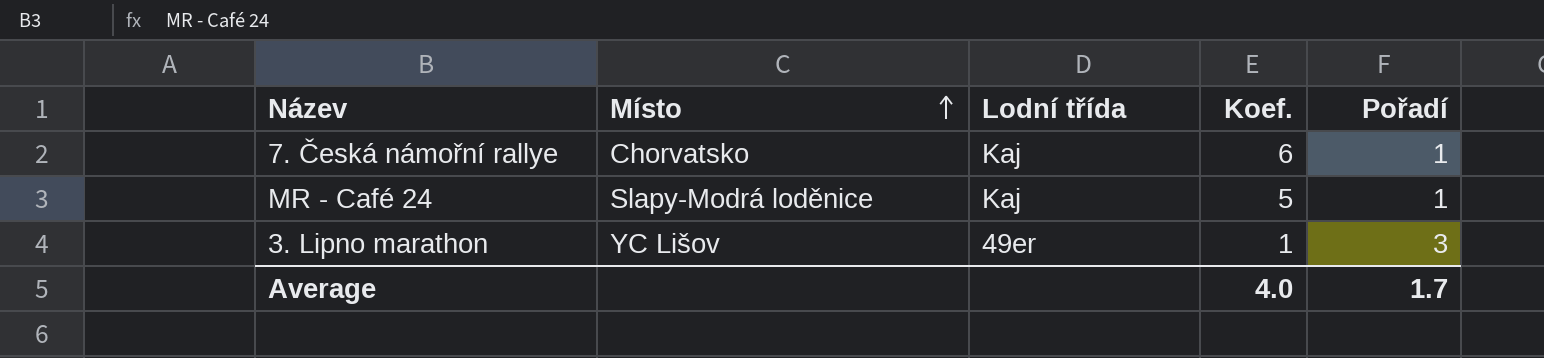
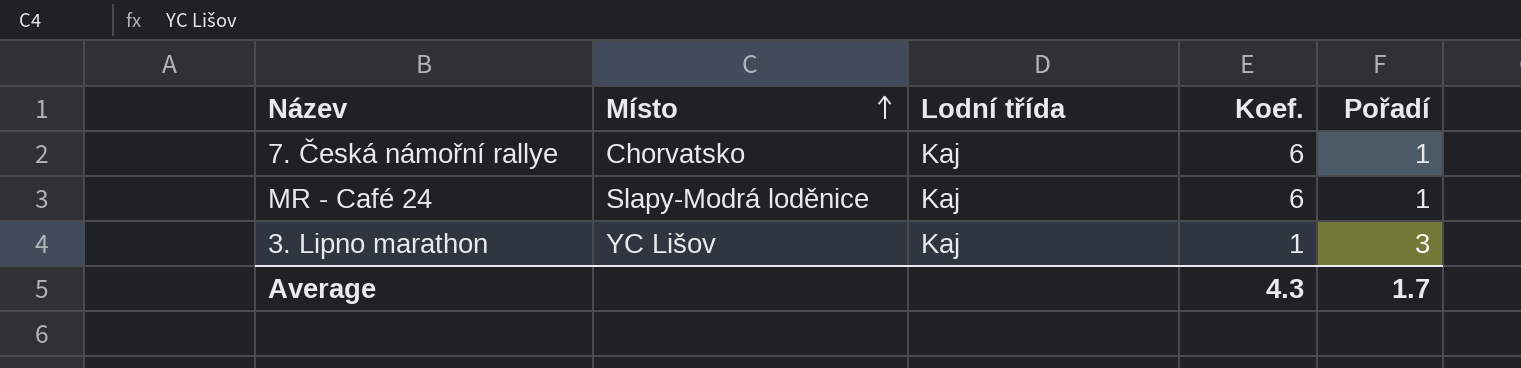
MR - Café 24 | Koef.: 5 -> 6
3. Lipno marathon | Lodní třída: 49er -> Kaj
Average | Koef.: 4.0 -> 4.3

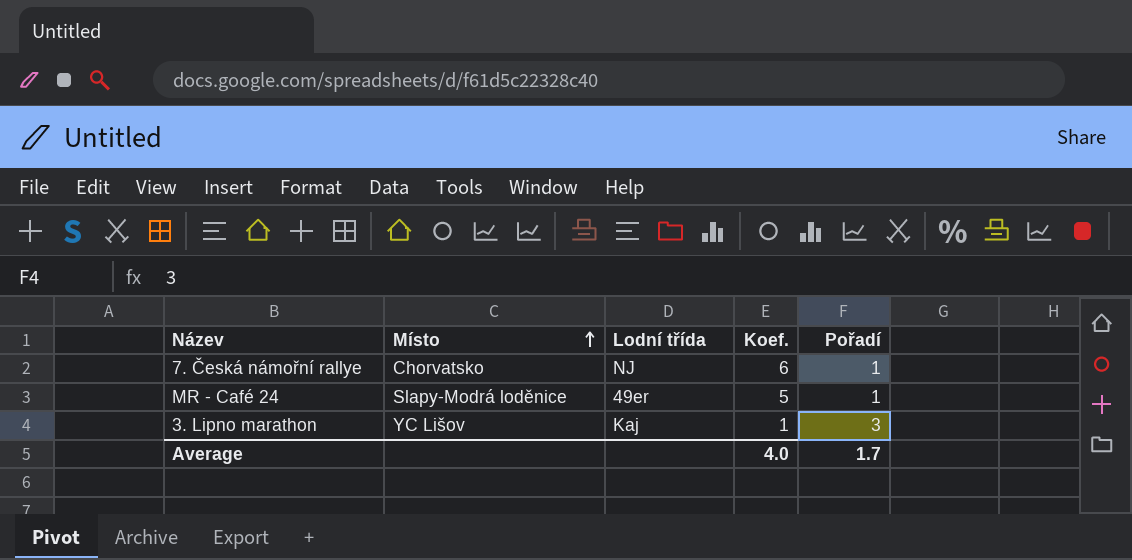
7. Česká námořní rallye | Lodní třída: Kaj -> NJ
MR - Café 24 | Lodní třída: Kaj -> 49er
MR - Café 24 | Koef.: 6 -> 5
Average | Koef.: 4.3 -> 4.0

